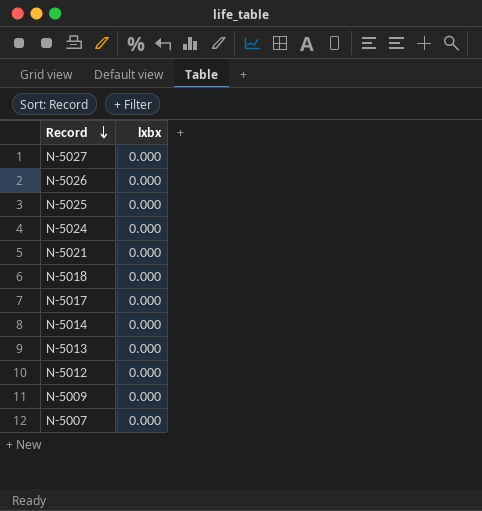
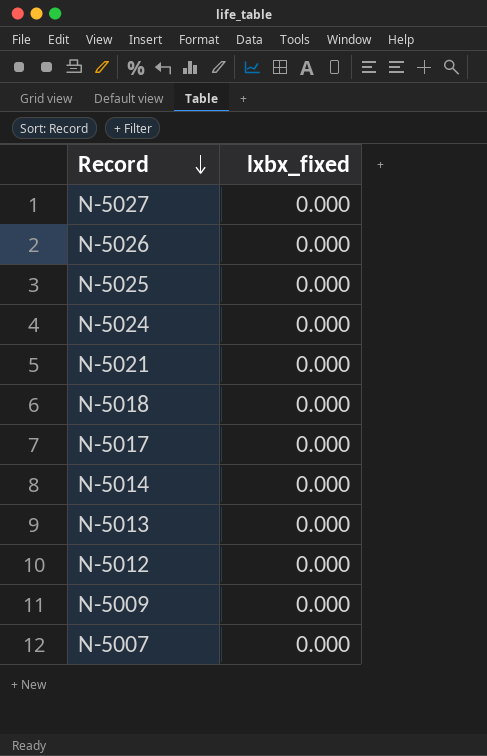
column name: lxbx -> lxbx_fixed

